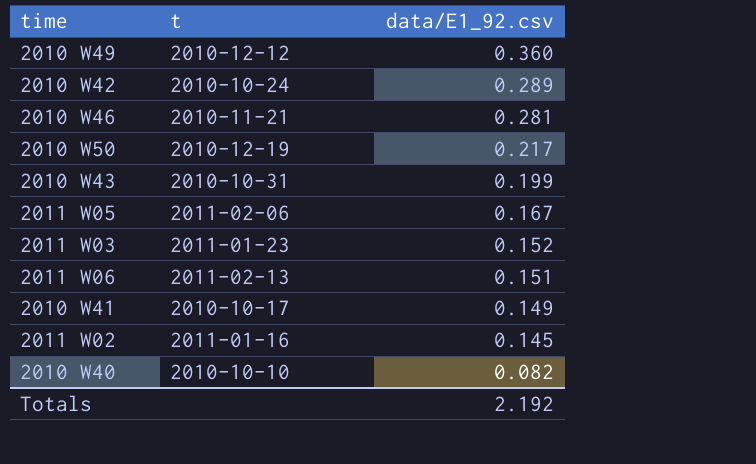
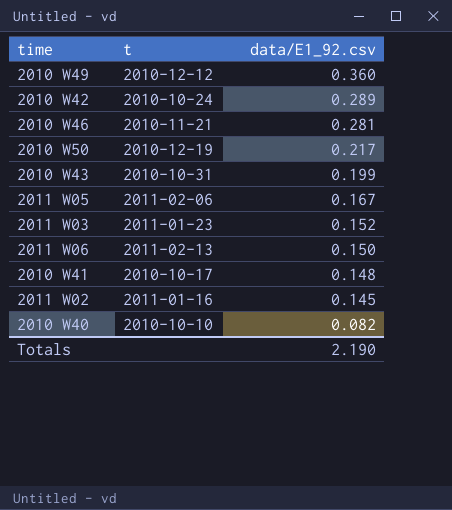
2011 W06 | data/E1_92.csv: 0.151 -> 0.150
2010 W41 | data/E1_92.csv: 0.149 -> 0.148
Totals | data/E1_92.csv: 2.192 -> 2.190

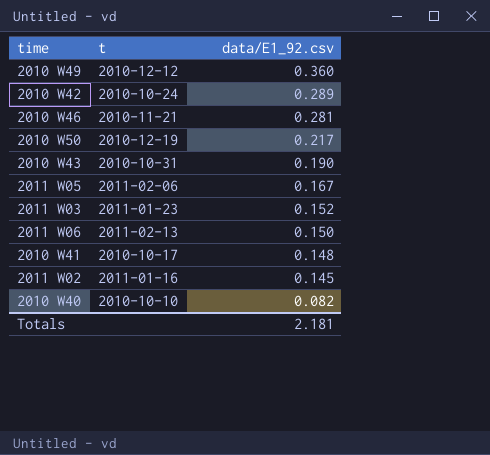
2010 W43 | data/E1_92.csv: 0.199 -> 0.190
Totals | data/E1_92.csv: 2.190 -> 2.181

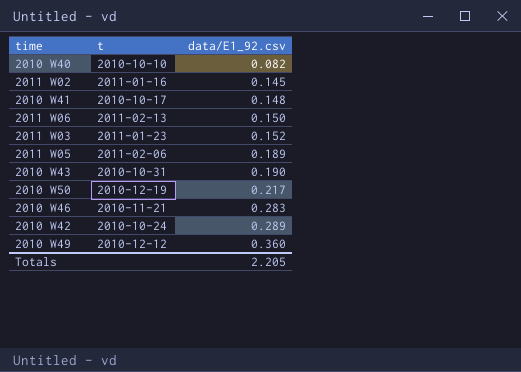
row order: data/E1_92.csv descending -> data/E1_92.csv ascending
2011 W05 | data/E1_92.csv: 0.167 -> 0.189
2010 W46 | data/E1_92.csv: 0.281 -> 0.283
Totals | data/E1_92.csv: 2.181 -> 2.205

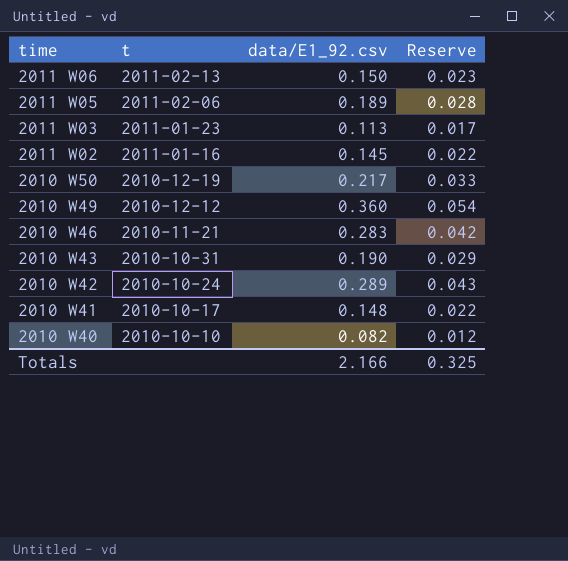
row order: data/E1_92.csv ascending -> time descending
column Reserve | formula: none -> [data/E1_92.csv] * 0.15
2011 W03 | data/E1_92.csv: 0.152 -> 0.113
Totals | data/E1_92.csv: 2.205 -> 2.166

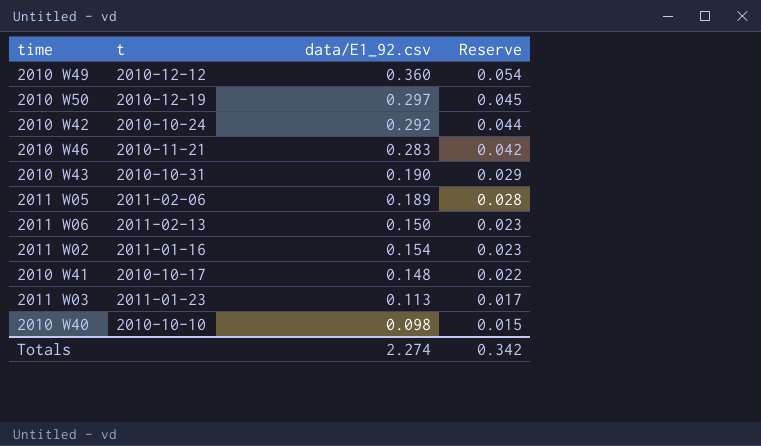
row order: time descending -> Reserve descending
2010 W50 | data/E1_92.csv: 0.217 -> 0.297
2010 W50 | Reserve: 0.033 -> 0.045
2010 W42 | data/E1_92.csv: 0.289 -> 0.292
2010 W42 | Reserve: 0.043 -> 0.044
2011 W02 | data/E1_92.csv: 0.145 -> 0.154
2011 W02 | Reserve: 0.022 -> 0.023
2010 W40 | data/E1_92.csv: 0.082 -> 0.098
2010 W40 | Reserve: 0.012 -> 0.015
Totals | data/E1_92.csv: 2.166 -> 2.274
Totals | Reserve: 0.325 -> 0.342

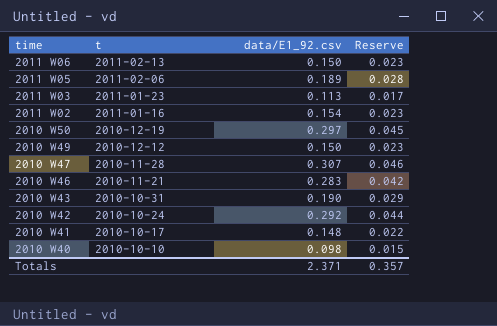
row order: Reserve descending -> time descending
2010 W49 | data/E1_92.csv: 0.360 -> 0.150
2010 W49 | Reserve: 0.054 -> 0.023
row 2010 W47: none -> 2010-11-28 | 0.307 | 0.046
Totals | data/E1_92.csv: 2.274 -> 2.371
Totals | Reserve: 0.342 -> 0.357

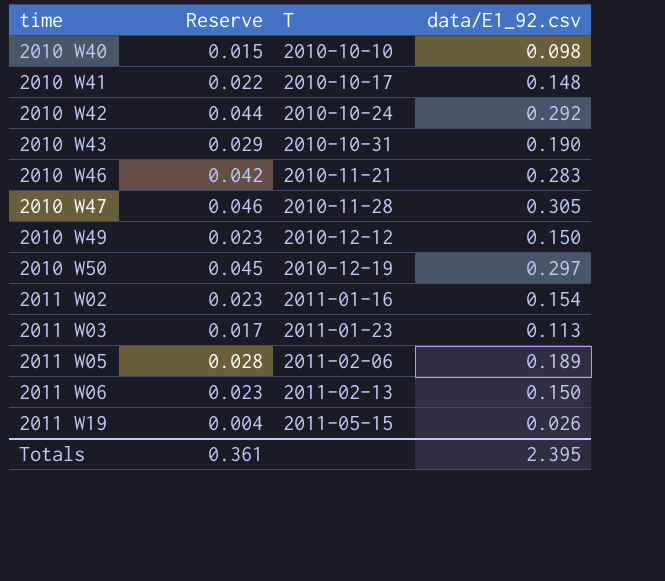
row order: time descending -> time ascending
column Reserve | position: 4 -> 2
column name: t -> T
2010 W47 | data/E1_92.csv: 0.307 -> 0.305
row 2011 W19: none -> 0.004 | 2011-05-15 | 0.026
Totals | Reserve: 0.357 -> 0.361
Totals | data/E1_92.csv: 2.371 -> 2.395

